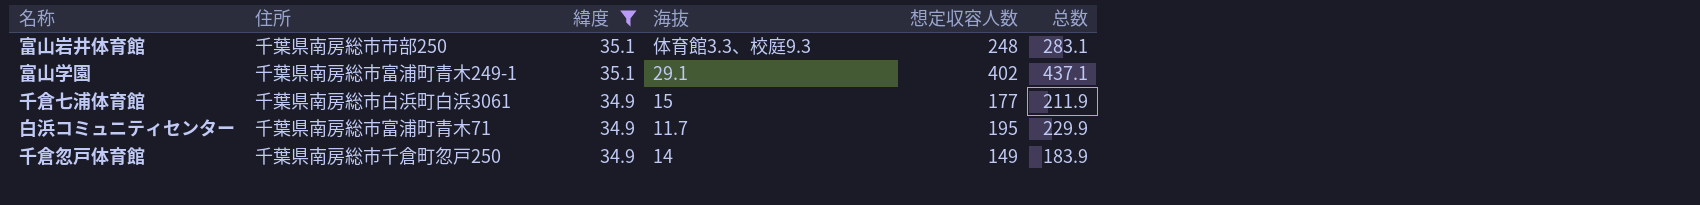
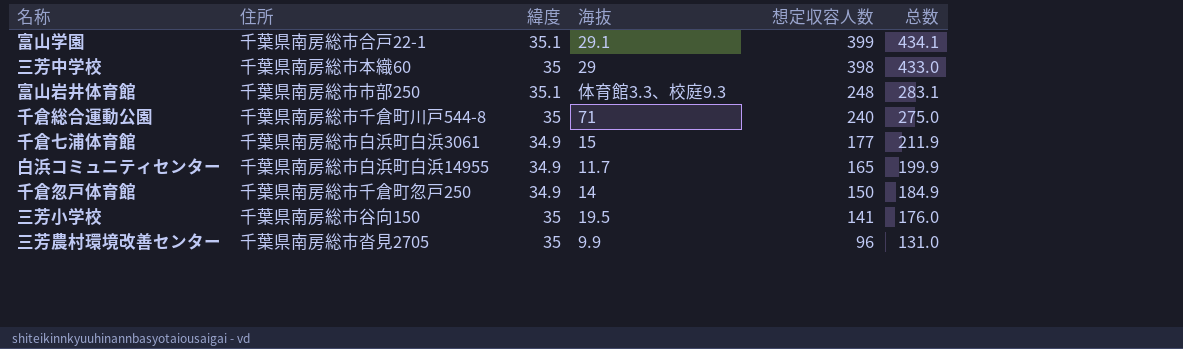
filter: 緯度 != 35 -> none
row order: 緯度 descending -> 想定収容人数 descending
富山学園 | 住所: 千葉県南房総市富浦町青木249-1 -> 千葉県南房総市合戸22-1
富山学園 | 想定収容人数: 402 -> 399
富山学園 | 总数: 437.1 -> 434.1
白浜コミュニティセンター | 住所: 千葉県南房総市富浦町青木71 -> 千葉県南房総市白浜町白浜14955
白浜コミュニティセンター | 想定収容人数: 195 -> 165
白浜コミュニティセンター | 总数: 229.9 -> 199.9
千倉忽戸体育館 | 想定収容人数: 149 -> 150
千倉忽戸体育館 | 总数: 183.9 -> 184.9

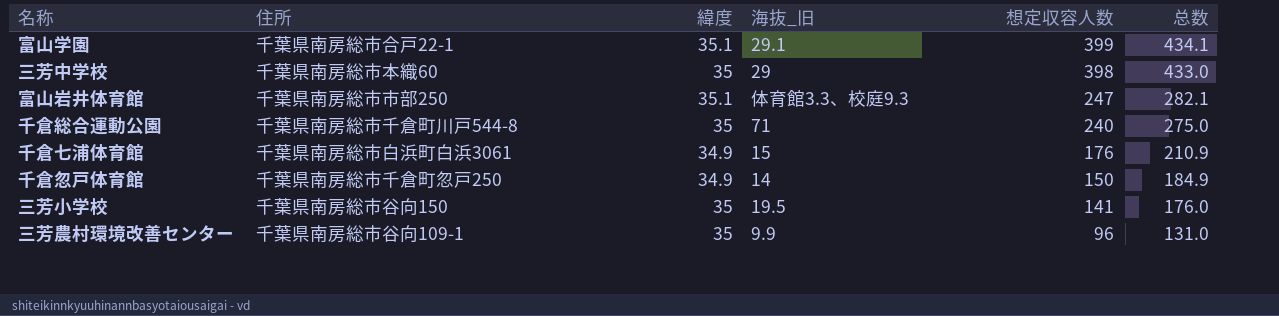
column name: 海抜 -> 海抜_旧
row 白浜コミュニティセンター: 千葉県南房総市白浜町白浜14955 | 34.9 | 11.7 | 165 | 199.9 -> none
富山岩井体育館 | 想定収容人数: 248 -> 247
富山岩井体育館 | 总数: 283.1 -> 282.1
千倉七浦体育館 | 想定収容人数: 177 -> 176
千倉七浦体育館 | 总数: 211.9 -> 210.9
三芳農村環境改善センター | 住所: 千葉県南房総市沓見2705 -> 千葉県南房総市谷向109-1

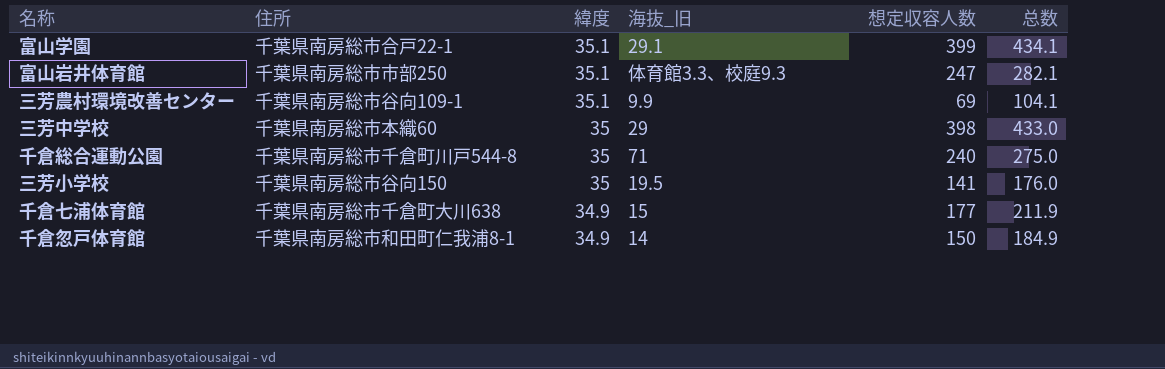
row order: 想定収容人数 descending -> 緯度 descending
三芳農村環境改善センター | 緯度: 35 -> 35.1
三芳農村環境改善センター | 想定収容人数: 96 -> 69
三芳農村環境改善センター | 总数: 131.0 -> 104.1
千倉七浦体育館 | 住所: 千葉県南房総市白浜町白浜3061 -> 千葉県南房総市千倉町大川638
千倉七浦体育館 | 想定収容人数: 176 -> 177
千倉七浦体育館 | 总数: 210.9 -> 211.9
千倉忽戸体育館 | 住所: 千葉県南房総市千倉町忽戸250 -> 千葉県南房総市和田町仁我浦8-1

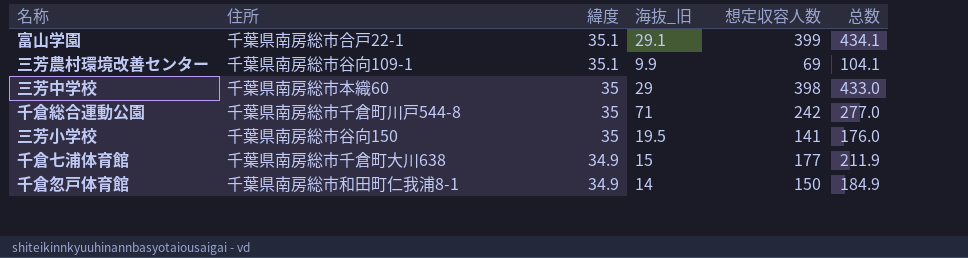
row 富山岩井体育館: 千葉県南房総市市部250 | 35.1 | 体育館3.3、校庭9.3 | 247 | 282.1 -> none
千倉総合運動公園 | 想定収容人数: 240 -> 242
千倉総合運動公園 | 总数: 275.0 -> 277.0

